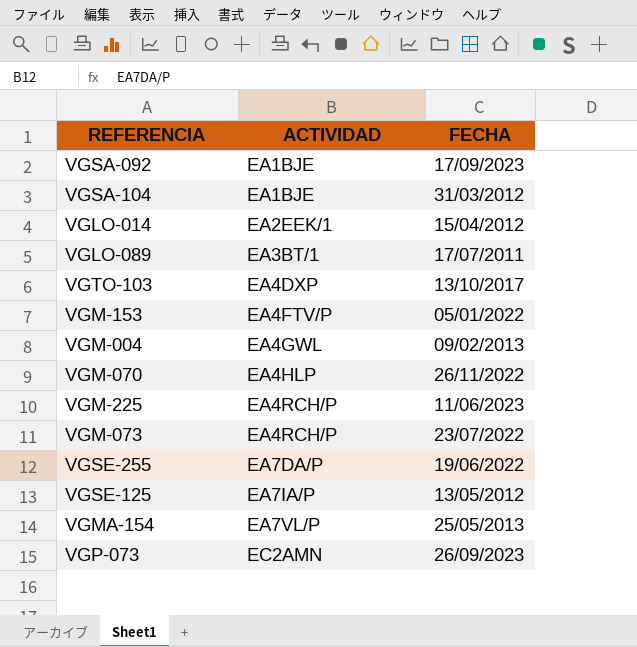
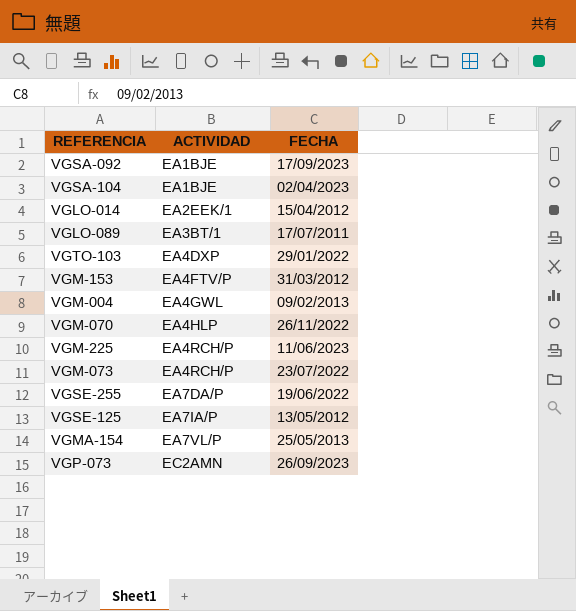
VGSA-104 | FECHA: 31/03/2012 -> 02/04/2023
VGTO-103 | FECHA: 13/10/2017 -> 29/01/2022
VGM-153 | FECHA: 05/01/2022 -> 31/03/2012

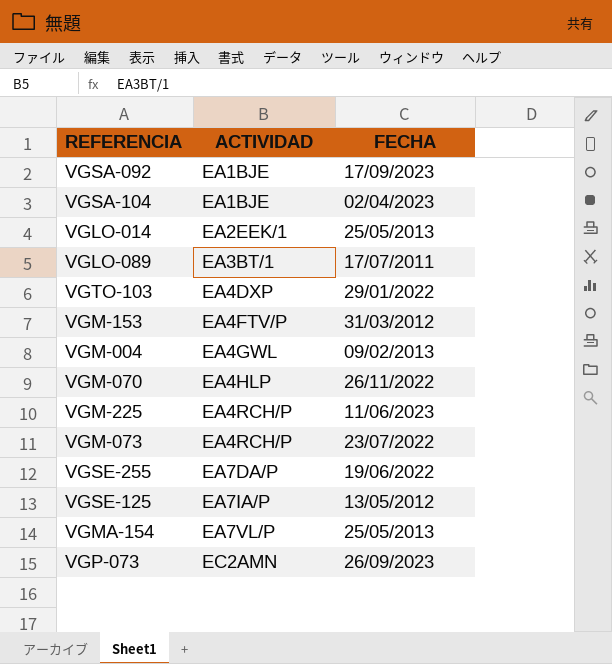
VGLO-014 | FECHA: 15/04/2012 -> 25/05/2013

